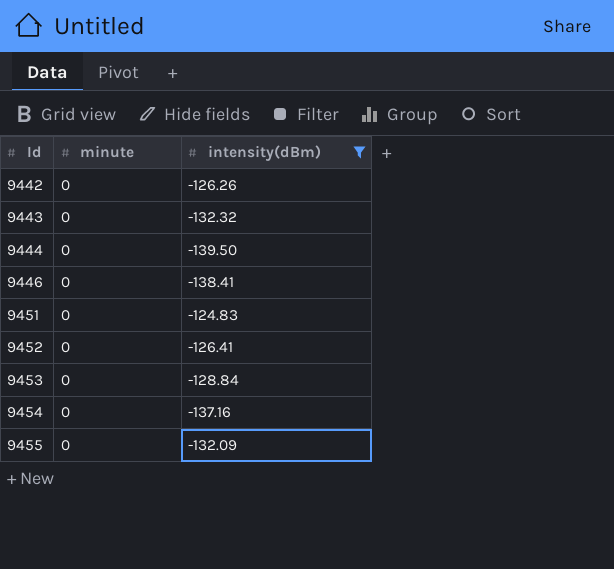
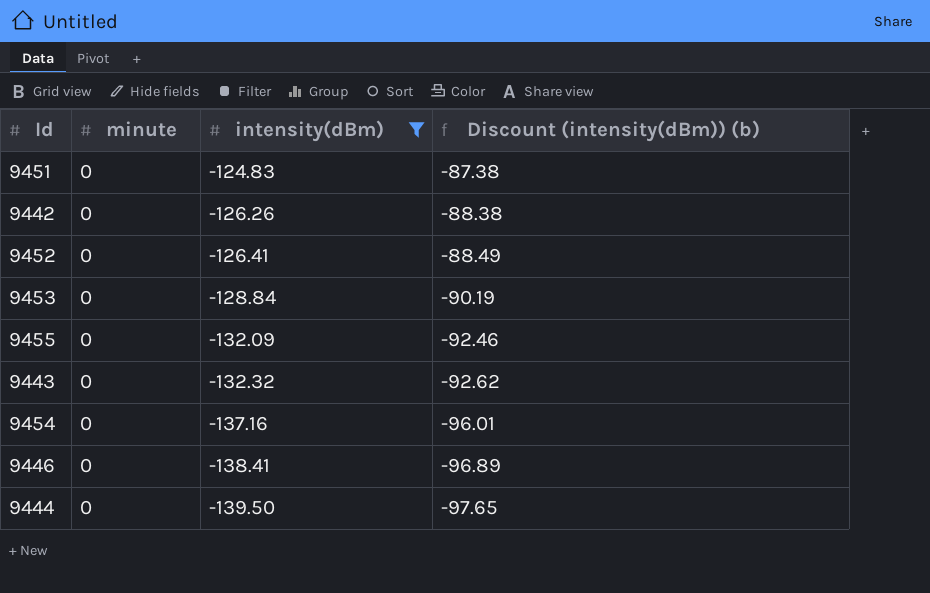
row order: Id ascending -> intensity(dBm) descending
column Discount (intensity(dBm)) (b) | formula: none -> [intensity(dBm)] * 0.7

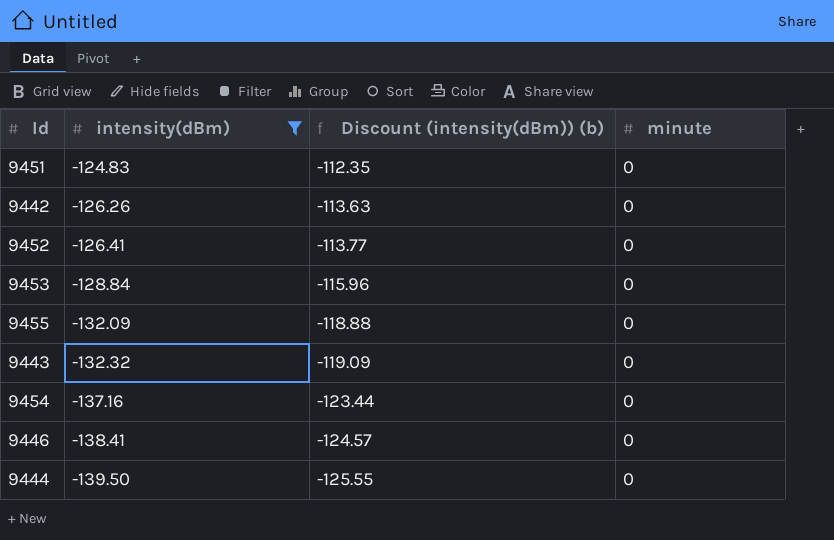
column Discount (intensity(dBm)) (b) | formula: [intensity(dBm)] * 0.7 -> [intensity(dBm)] * 0.9
column minute | position: 2 -> 4

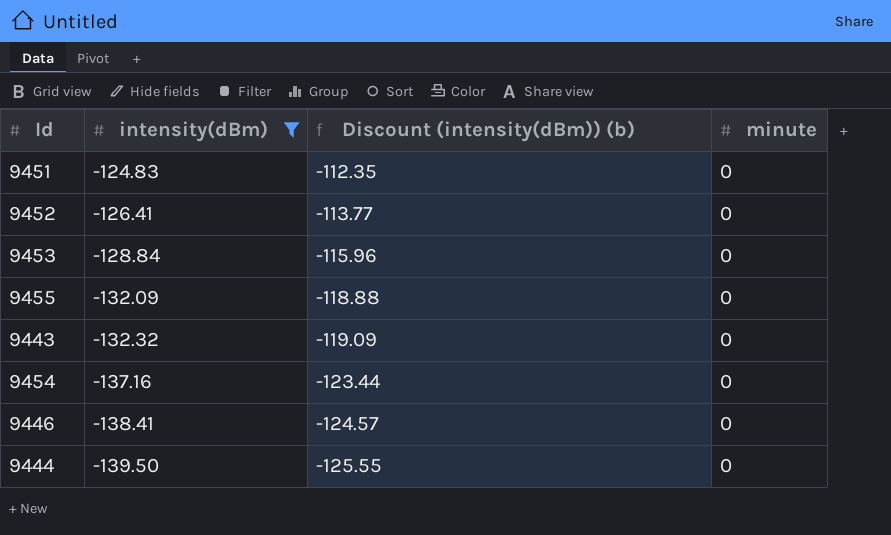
row 9442: -126.26 | -113.63 | 0 -> none

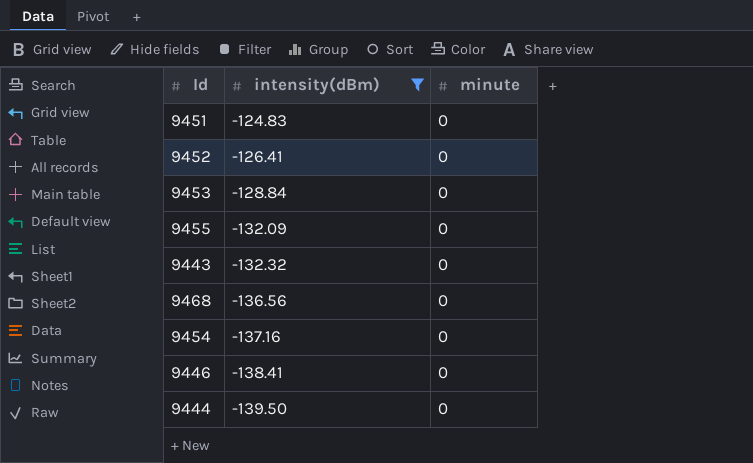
column Discount (intensity(dBm)) (b) | formula: [intensity(dBm)] * 0.9 -> none
row 9468: none -> -136.56 | 0

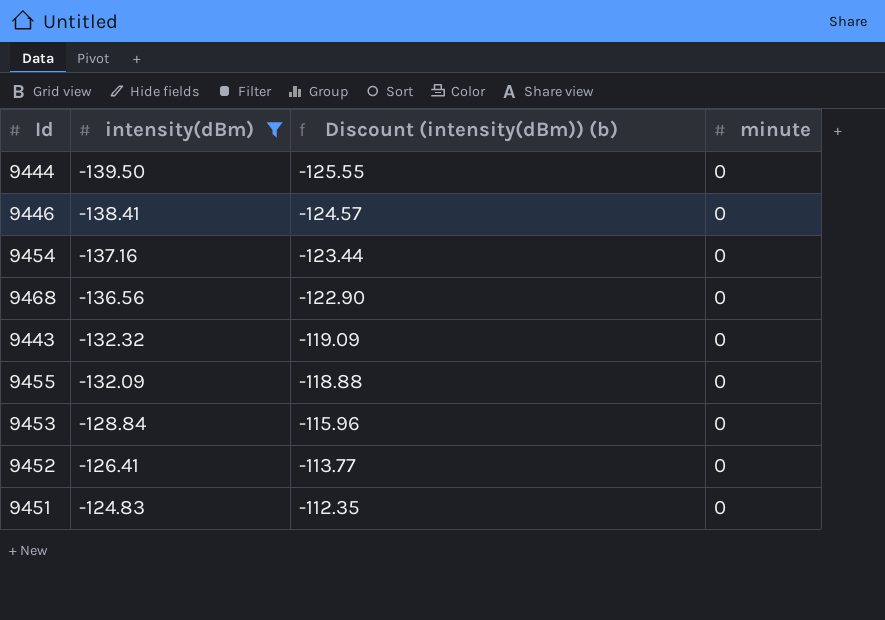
row order: intensity(dBm) descending -> intensity(dBm) ascending
column Discount (intensity(dBm)) (b) | formula: none -> [intensity(dBm)] * 0.9

